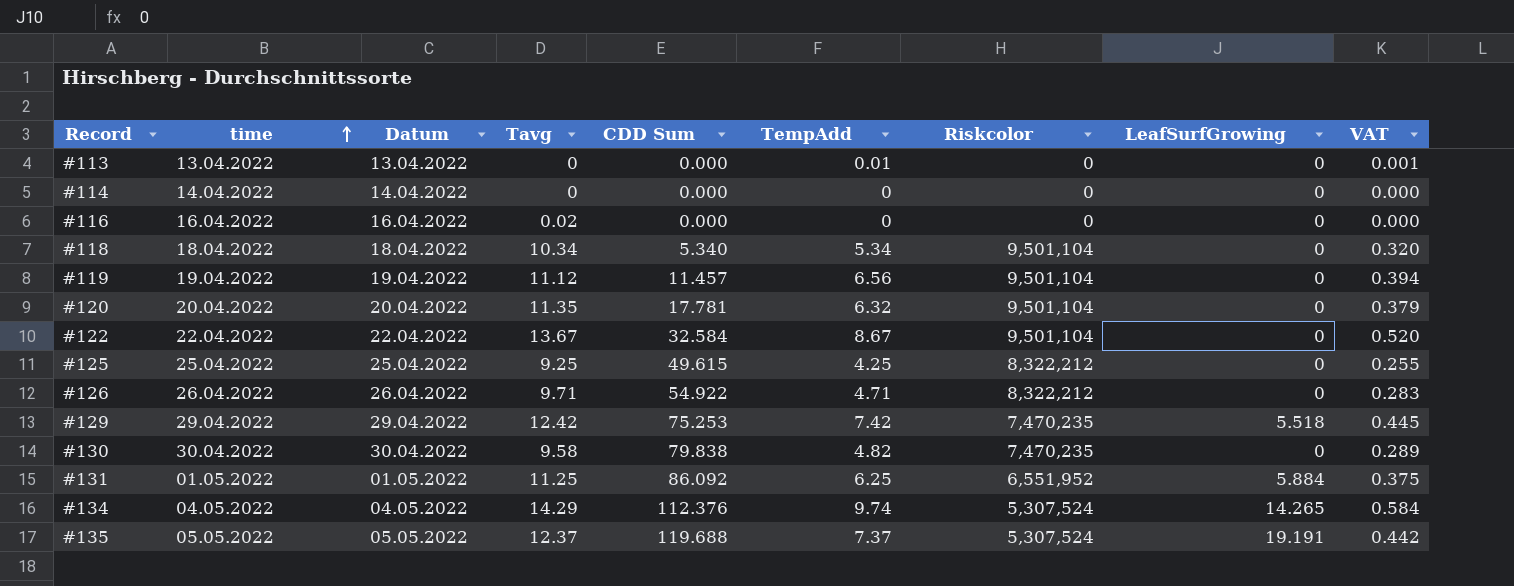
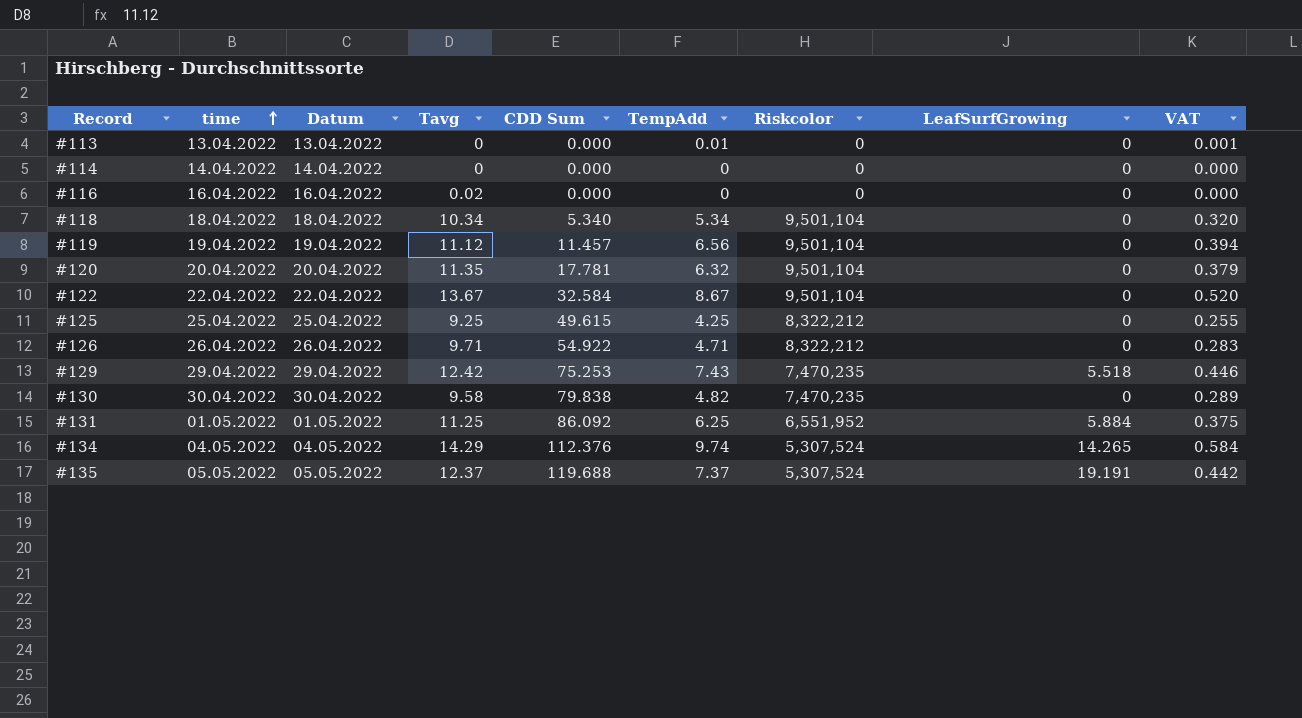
#129 | TempAdd: 7.42 -> 7.43
#129 | VAT: 0.445 -> 0.446

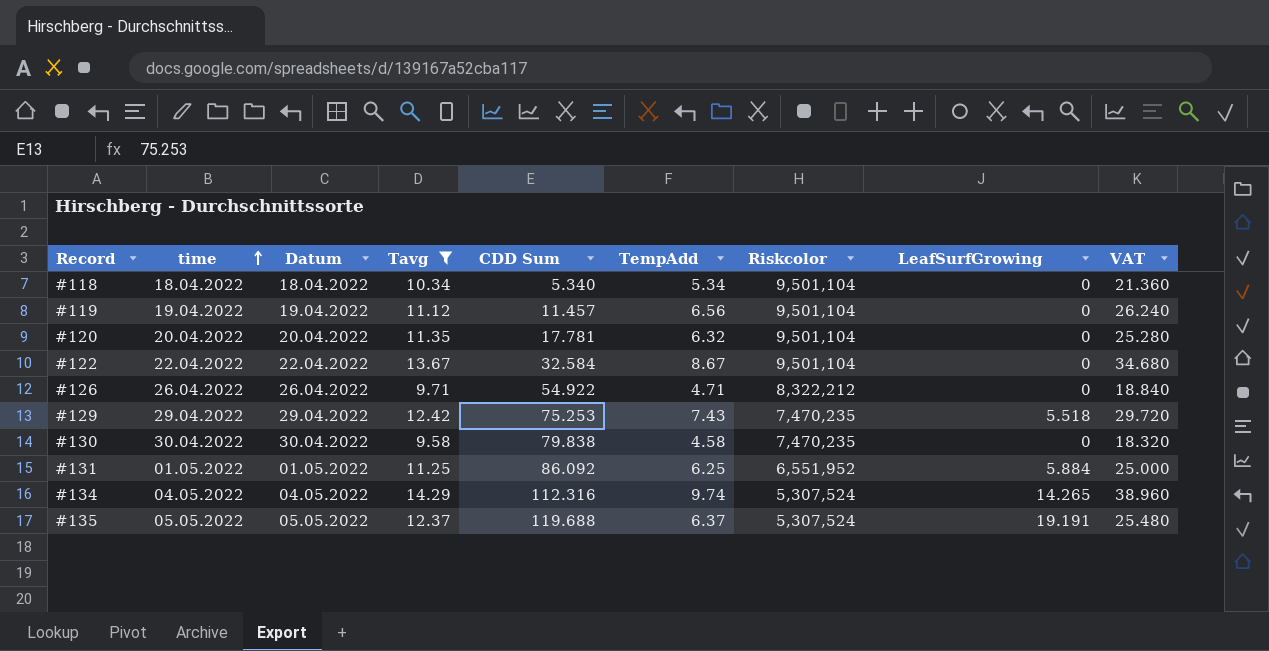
filter: none -> Tavg >= 9.58
column VAT | formula: [TempAdd] * 0.06 -> [TempAdd] * 4
#130 | TempAdd: 4.82 -> 4.58
#134 | CDD Sum: 112.376 -> 112.316
#135 | TempAdd: 7.37 -> 6.37

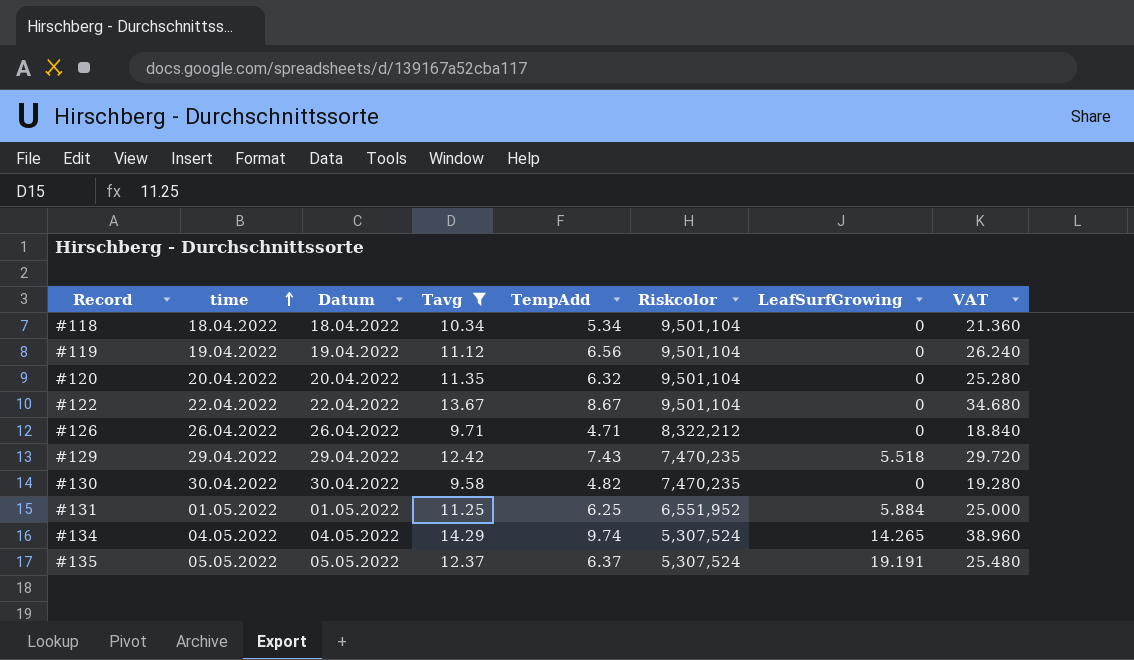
column CDD Sum | position: 5 -> none
#130 | TempAdd: 4.58 -> 4.82
#130 | VAT: 18.320 -> 19.280

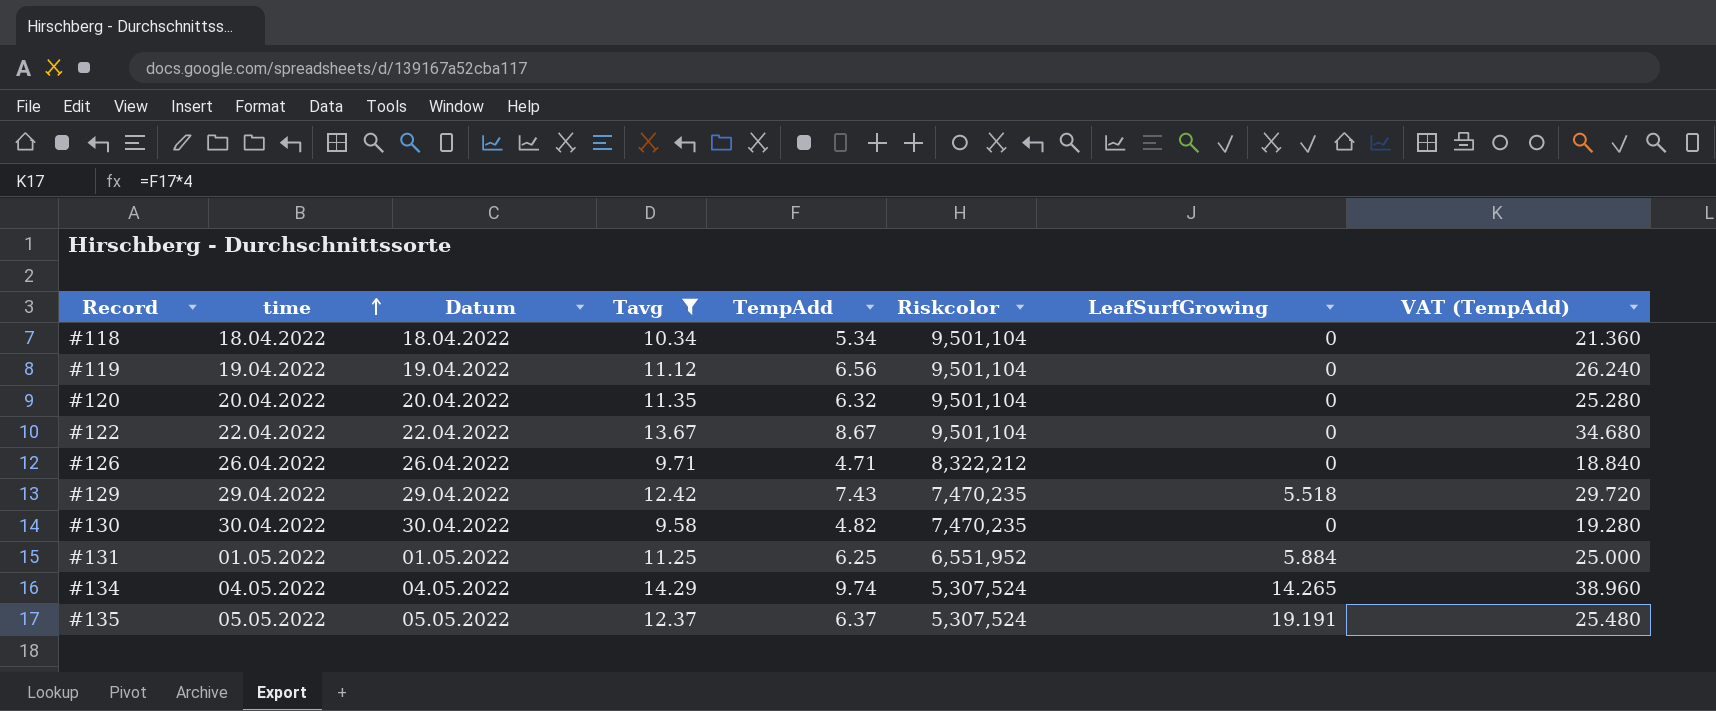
column name: VAT -> VAT (TempAdd)

